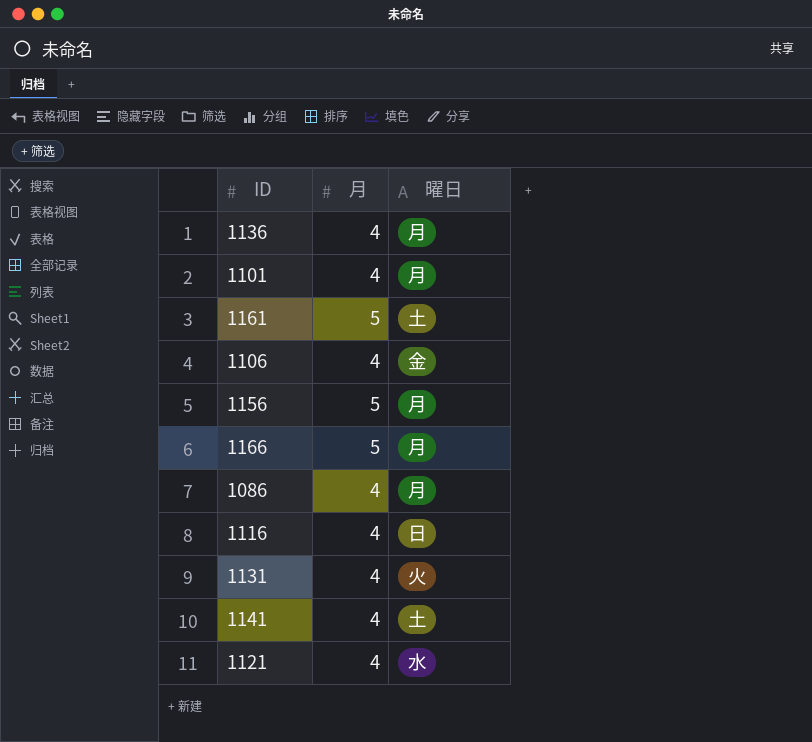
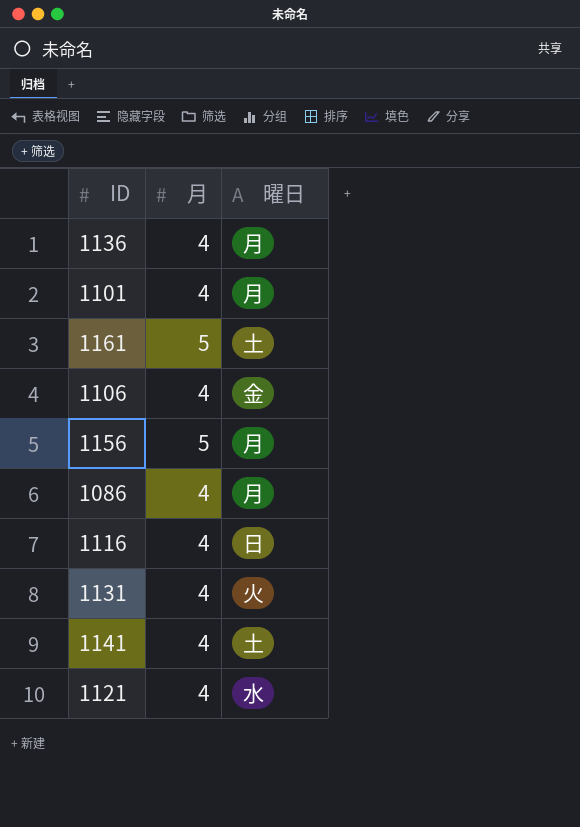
row 1166: 5 | 月 -> none

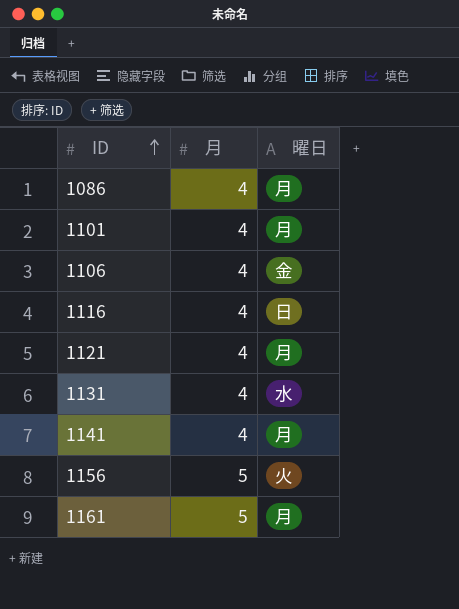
row order: none -> ID ascending
row 1136: 4 | 月 -> none
1121 | 曜日: 水 -> 月
1131 | 曜日: 火 -> 水
1141 | 曜日: 土 -> 月
1156 | 曜日: 月 -> 火
1161 | 曜日: 土 -> 月

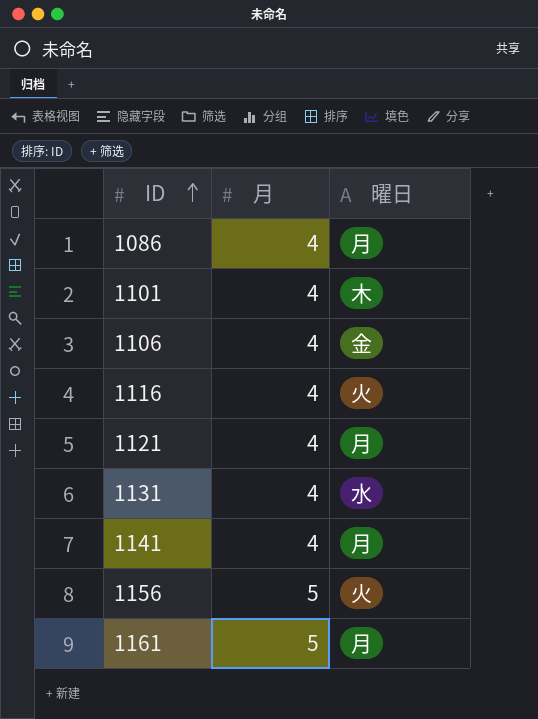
1101 | 曜日: 月 -> 木
1116 | 曜日: 日 -> 火

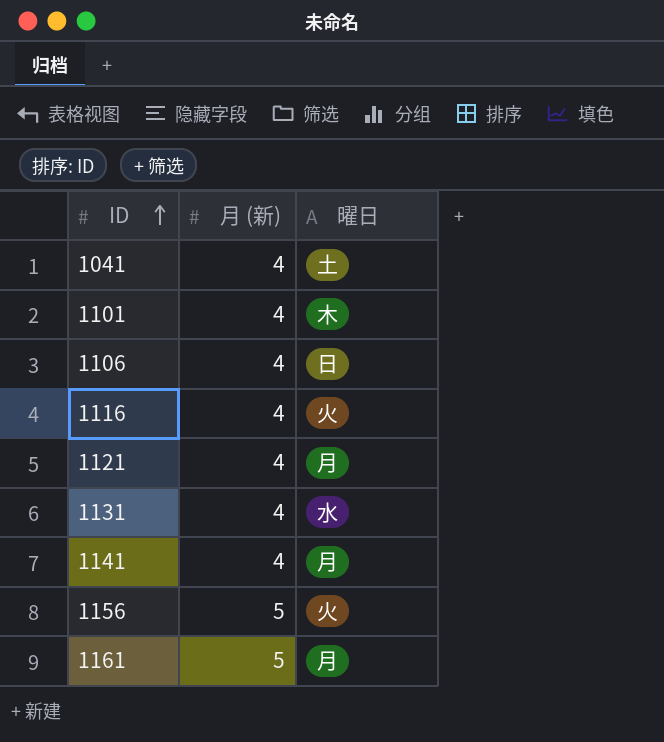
column name: 月 -> 月 (新)
row 1086: 4 | 月 -> none
row 1041: none -> 4 | 土
1106 | 曜日: 金 -> 日

